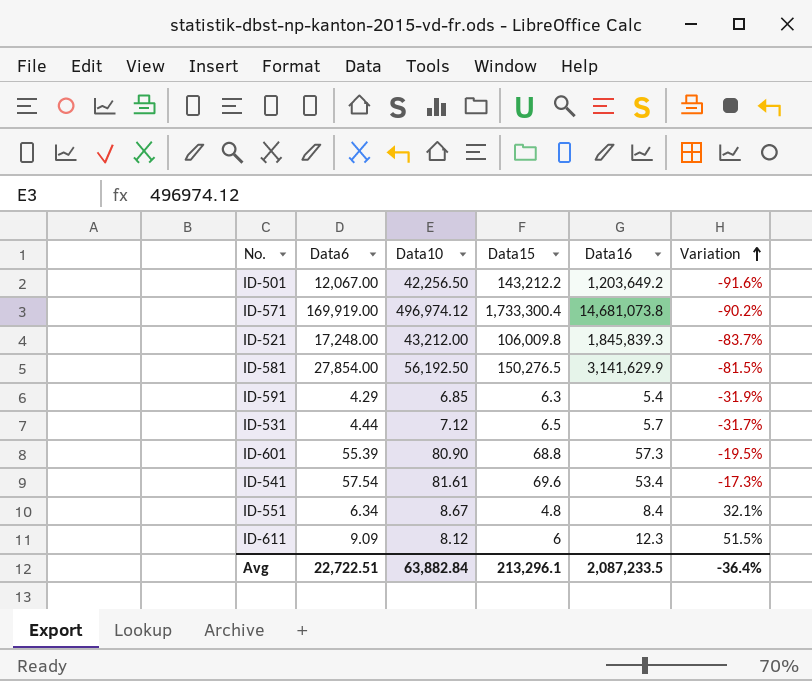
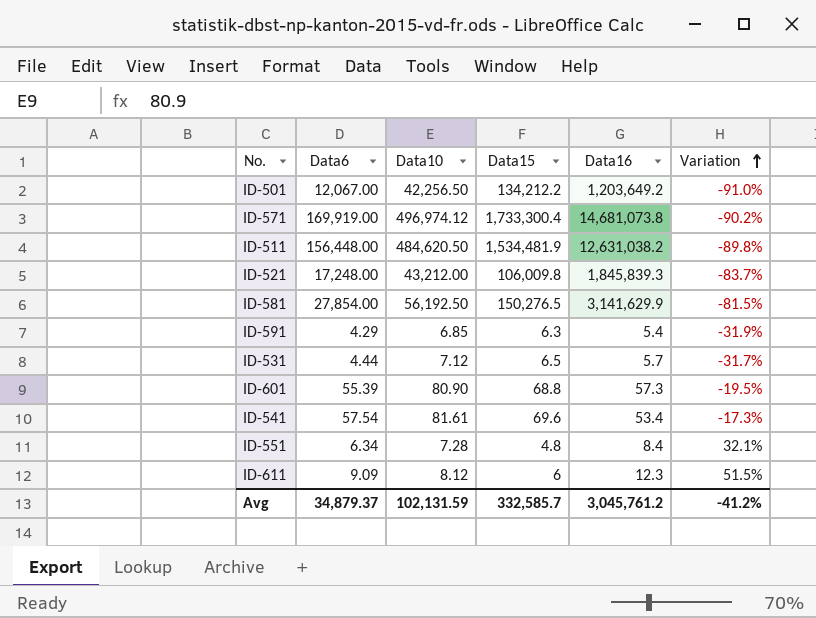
ID-501 | Data15: 143,212.2 -> 134,212.2
ID-501 | Variation: -91.6% -> -91.0%
row ID-511: none -> 156,448.00 | 484,620.50 | 1,534,481.9 | 12,631,038.2 | -89.8%
ID-551 | Data10: 8.67 -> 7.28
Avg | Data6: 22,722.51 -> 34,879.37
Avg | Data10: 63,882.84 -> 102,131.59
Avg | Data15: 213,296.1 -> 332,585.7
Avg | Data16: 2,087,233.5 -> 3,045,761.2
Avg | Variation: -36.4% -> -41.2%

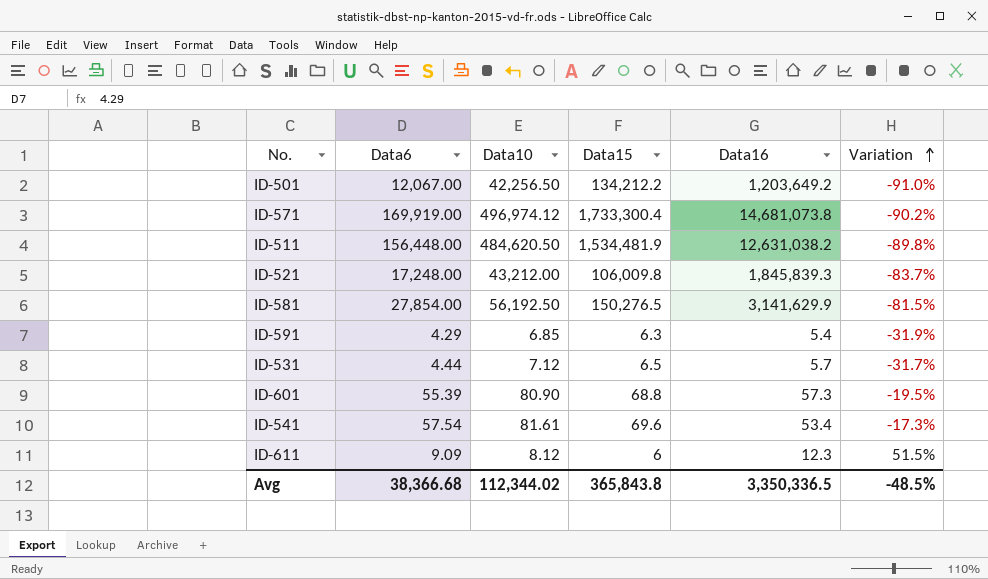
row ID-551: 6.34 | 7.28 | 4.8 | 8.4 | 32.1% -> none
Avg | Data6: 34,879.37 -> 38,366.68
Avg | Data10: 102,131.59 -> 112,344.02
Avg | Data15: 332,585.7 -> 365,843.8
Avg | Data16: 3,045,761.2 -> 3,350,336.5
Avg | Variation: -41.2% -> -48.5%

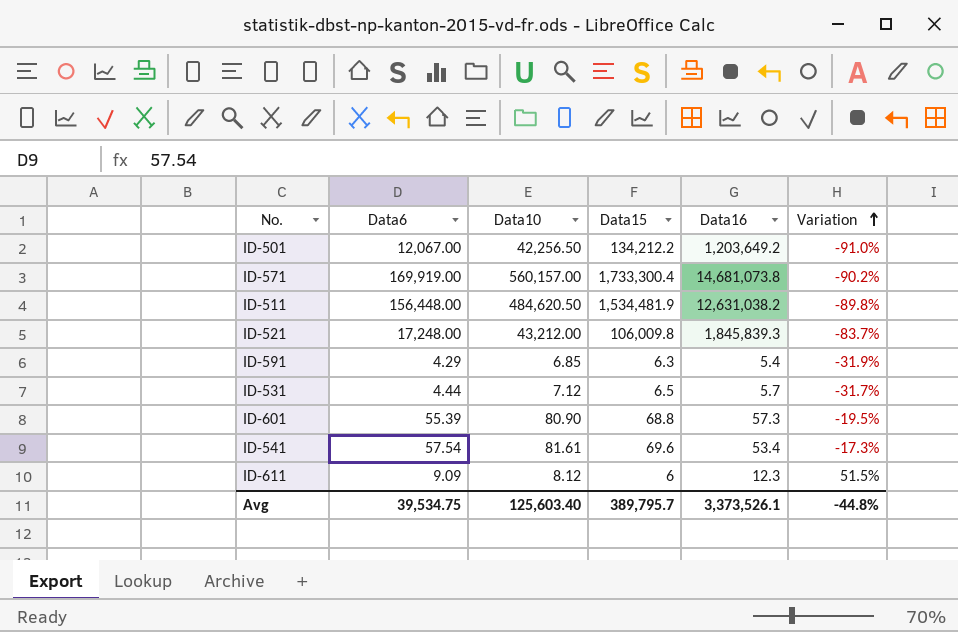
row ID-581: 27,854.00 | 56,192.50 | 150,276.5 | 3,141,629.9 | -81.5% -> none
ID-571 | Data10: 496,974.12 -> 560,157.00
Avg | Data6: 38,366.68 -> 39,534.75
Avg | Data10: 112,344.02 -> 125,603.40
Avg | Data15: 365,843.8 -> 389,795.7
Avg | Data16: 3,350,336.5 -> 3,373,526.1
Avg | Variation: -48.5% -> -44.8%

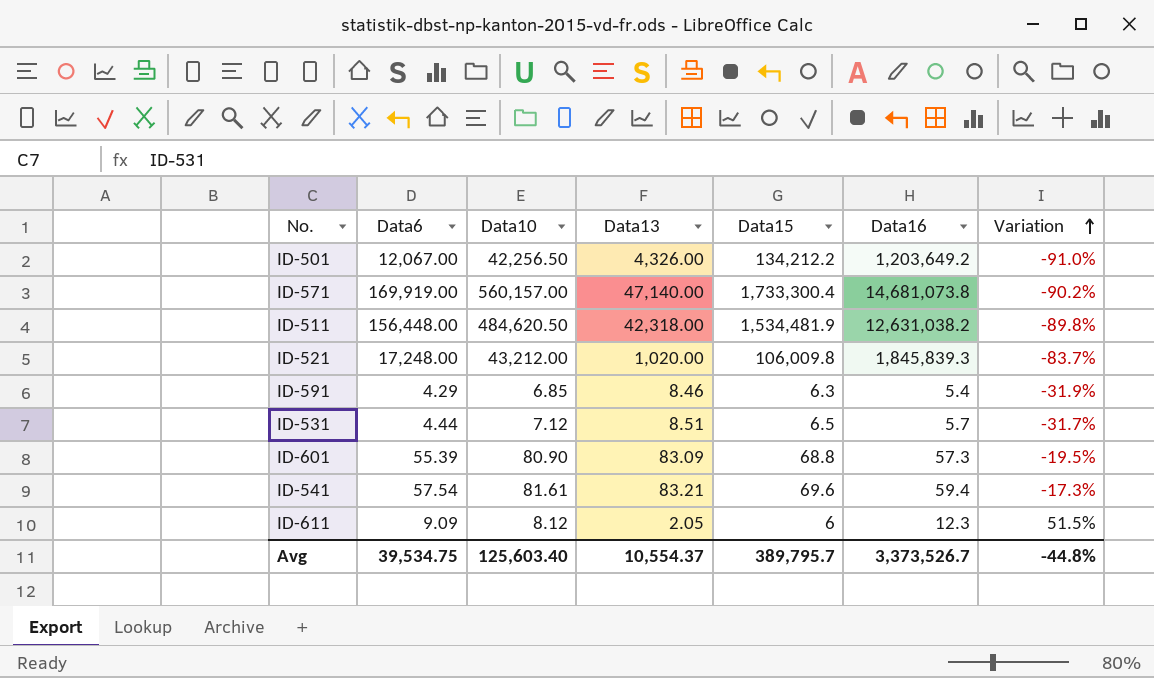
column Data13 | position: none -> 4
ID-541 | Data16: 53.4 -> 59.4
Avg | Data16: 3,373,526.1 -> 3,373,526.7

